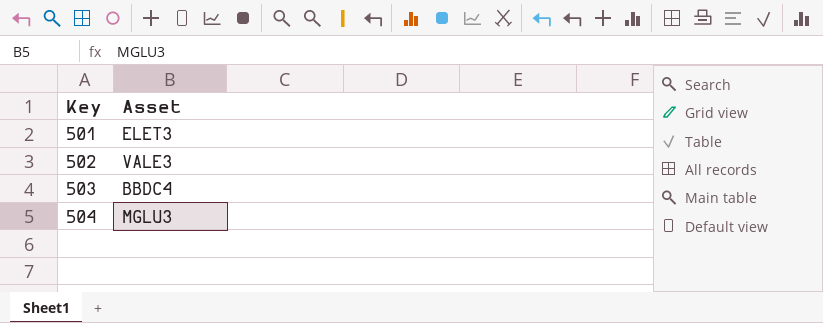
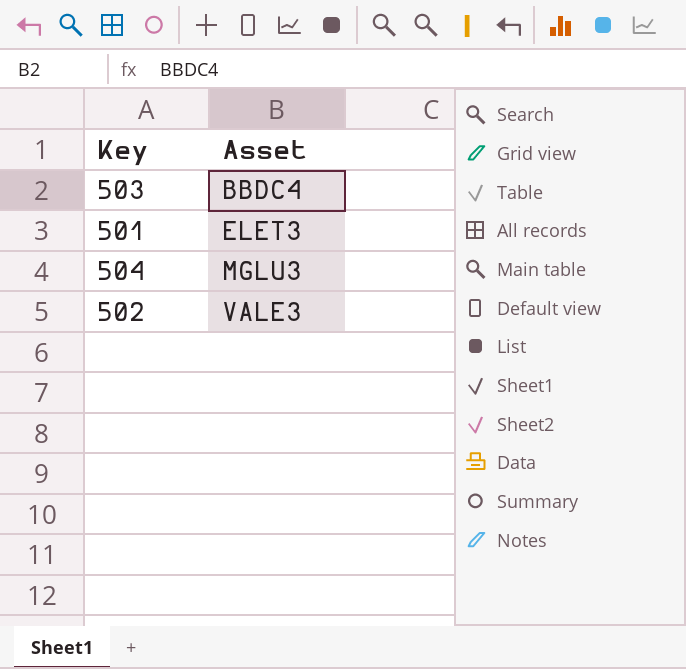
row order: Key ascending -> Asset ascending

